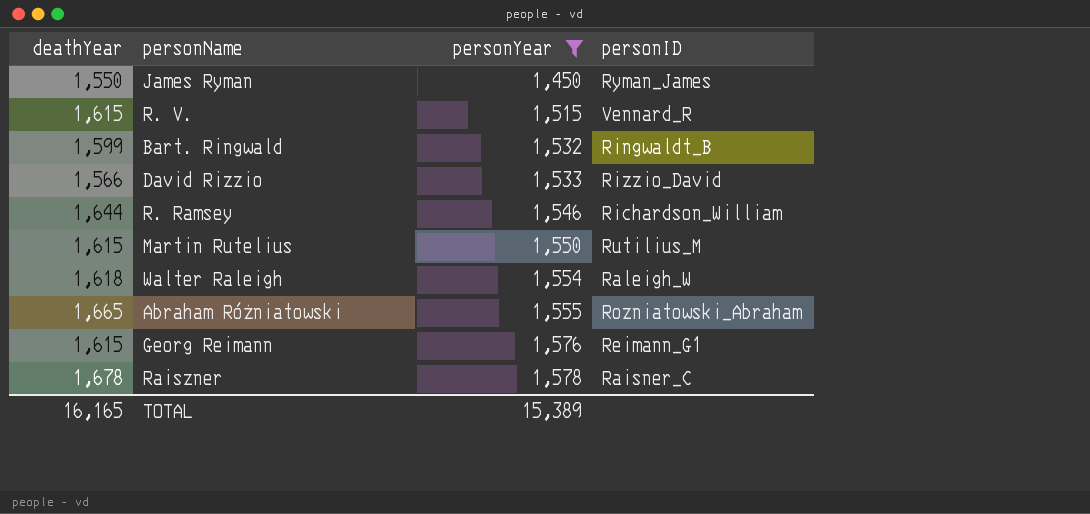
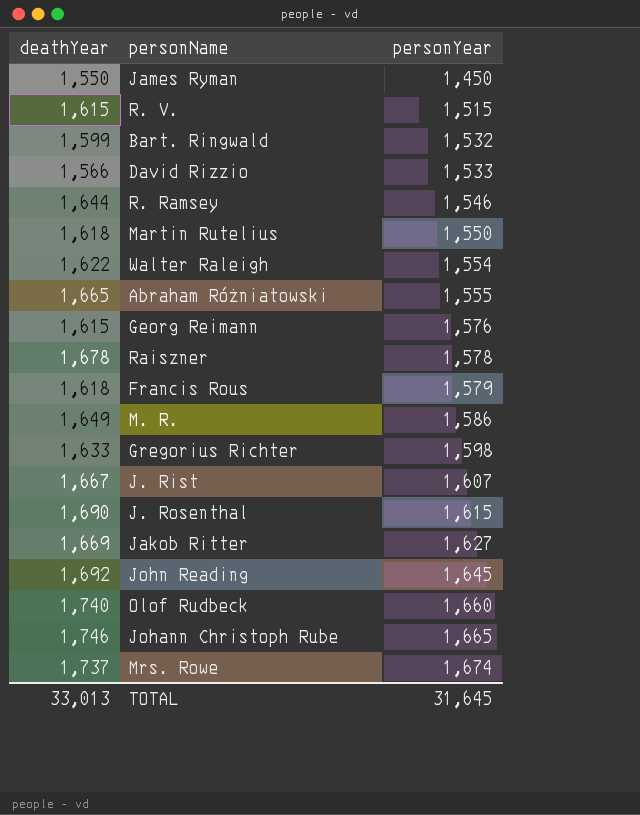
filter: personYear <= 1,578 -> none
column personID | position: 4 -> none
Martin Rutelius | deathYear: 1,615 -> 1,618
Walter Raleigh | deathYear: 1,618 -> 1,622
TOTAL | deathYear: 16,165 -> 33,013
TOTAL | personYear: 15,389 -> 31,645

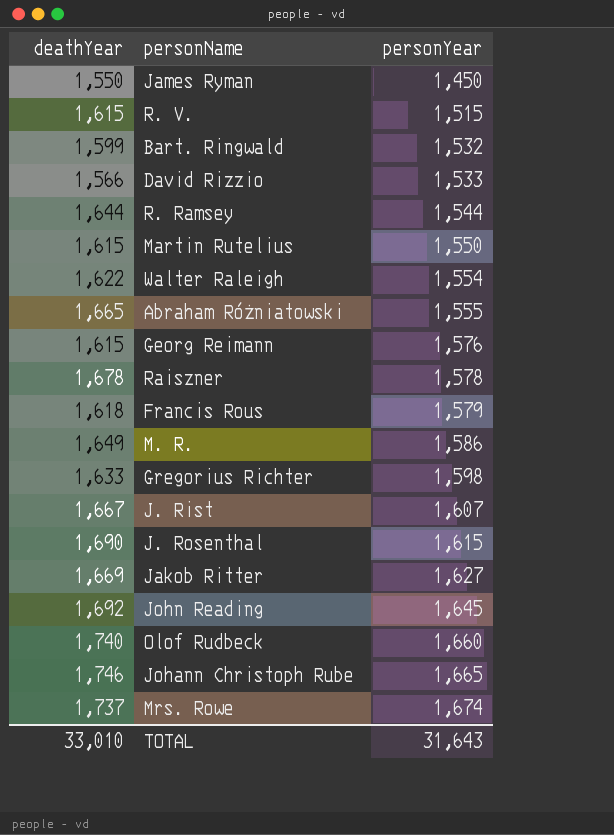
R. Ramsey | personYear: 1,546 -> 1,544
Martin Rutelius | deathYear: 1,618 -> 1,615
TOTAL | deathYear: 33,013 -> 33,010
TOTAL | personYear: 31,645 -> 31,643

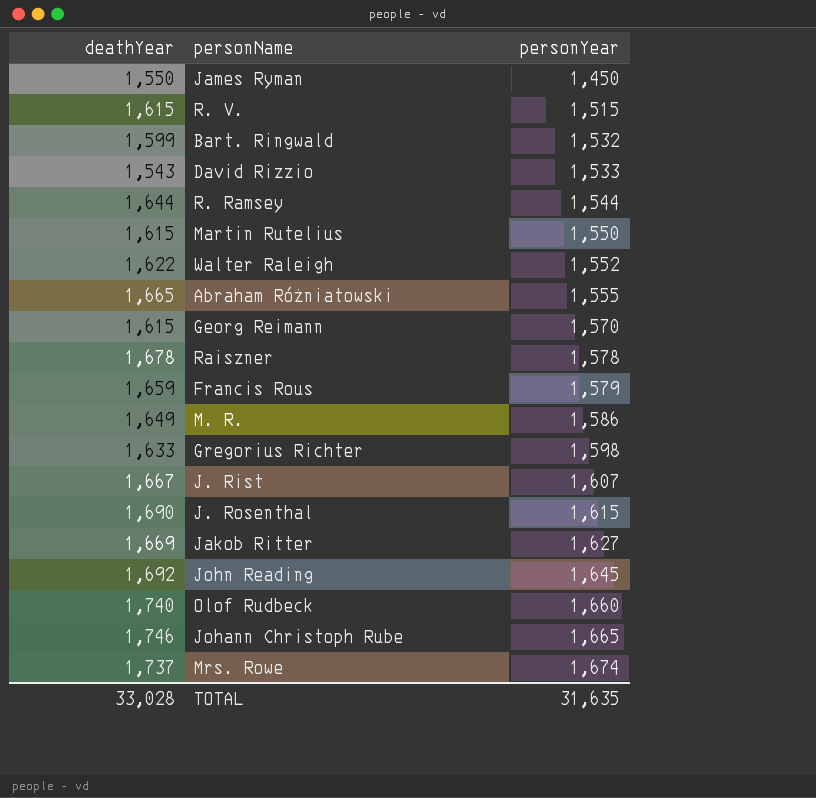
David Rizzio | deathYear: 1,566 -> 1,543
Walter Raleigh | personYear: 1,554 -> 1,552
Georg Reimann | personYear: 1,576 -> 1,570
Francis Rous | deathYear: 1,618 -> 1,659
TOTAL | deathYear: 33,010 -> 33,028
TOTAL | personYear: 31,643 -> 31,635

